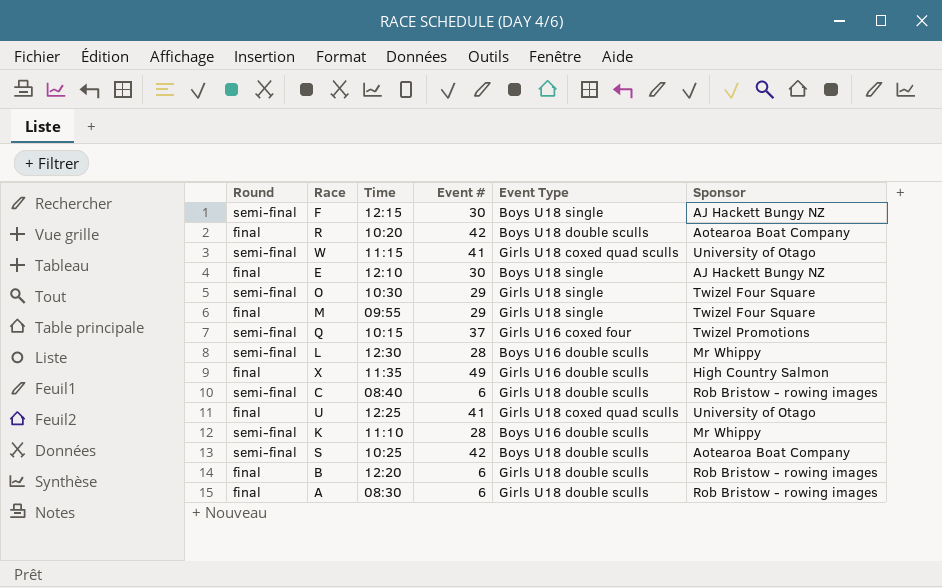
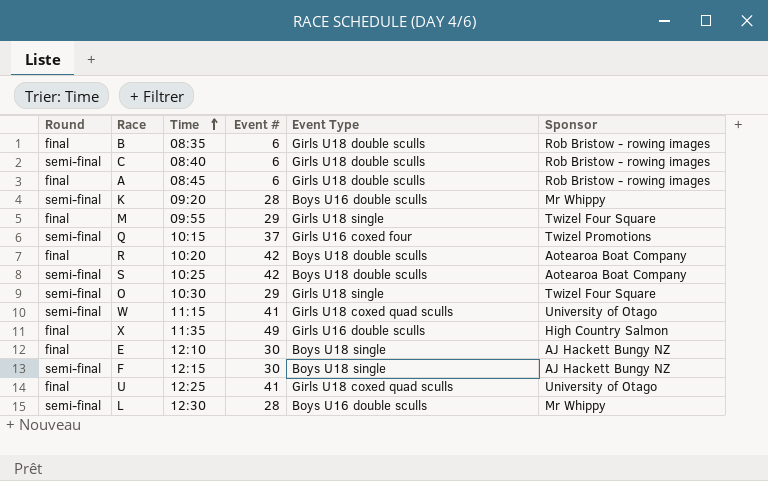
row order: none -> Time ascending
B | Time: 12:20 -> 08:35
A | Time: 08:30 -> 08:45
K | Time: 11:10 -> 09:20

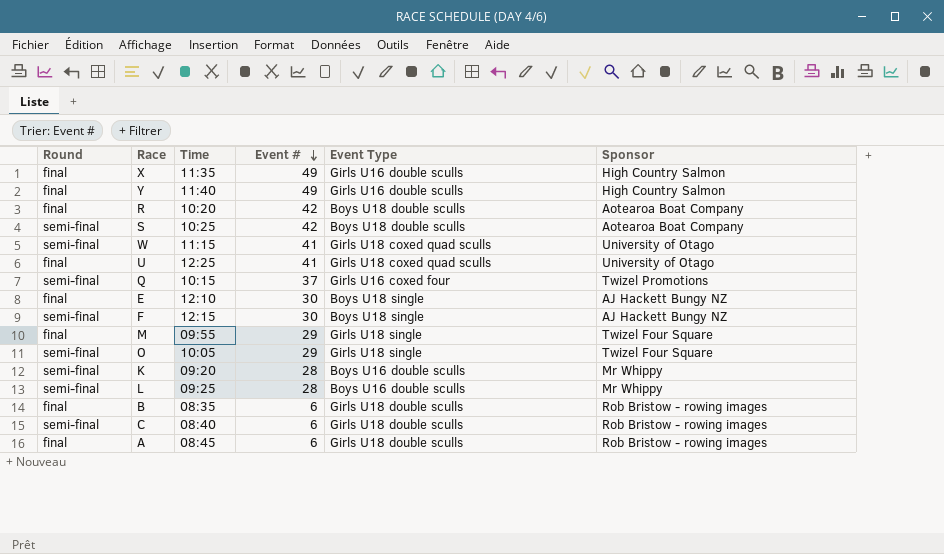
row order: Time ascending -> Event # descending
row Y: none -> final | 11:40 | 49 | Girls U16 double sculls | High Country Salmon
O | Time: 10:30 -> 10:05
L | Time: 12:30 -> 09:25

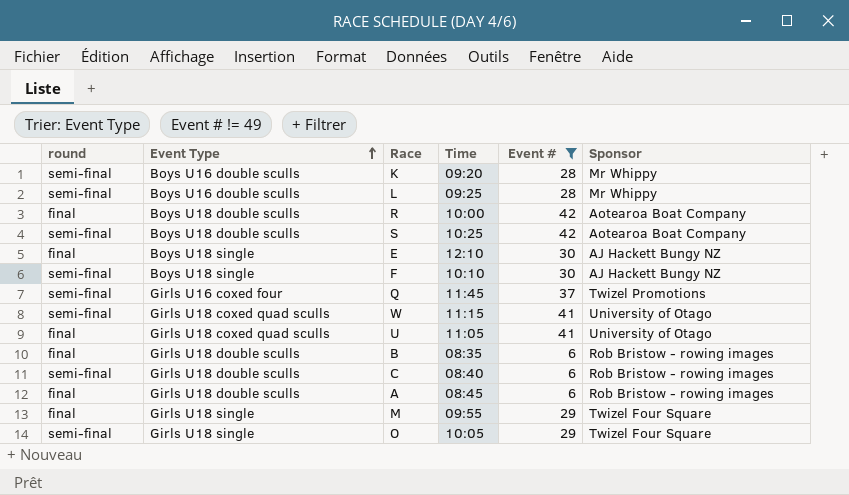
filter: none -> Event # != 49
row order: Event # descending -> Event Type ascending
column name: Round -> round
column Event Type | position: 5 -> 2
R | Time: 10:20 -> 10:00
F | Time: 12:15 -> 10:10
Q | Time: 10:15 -> 11:45
U | Time: 12:25 -> 11:05

